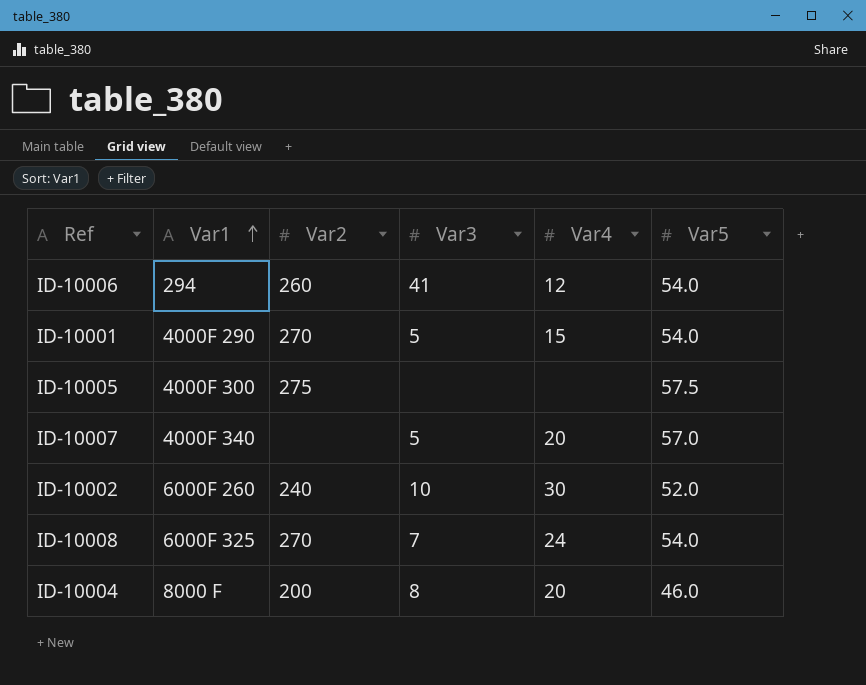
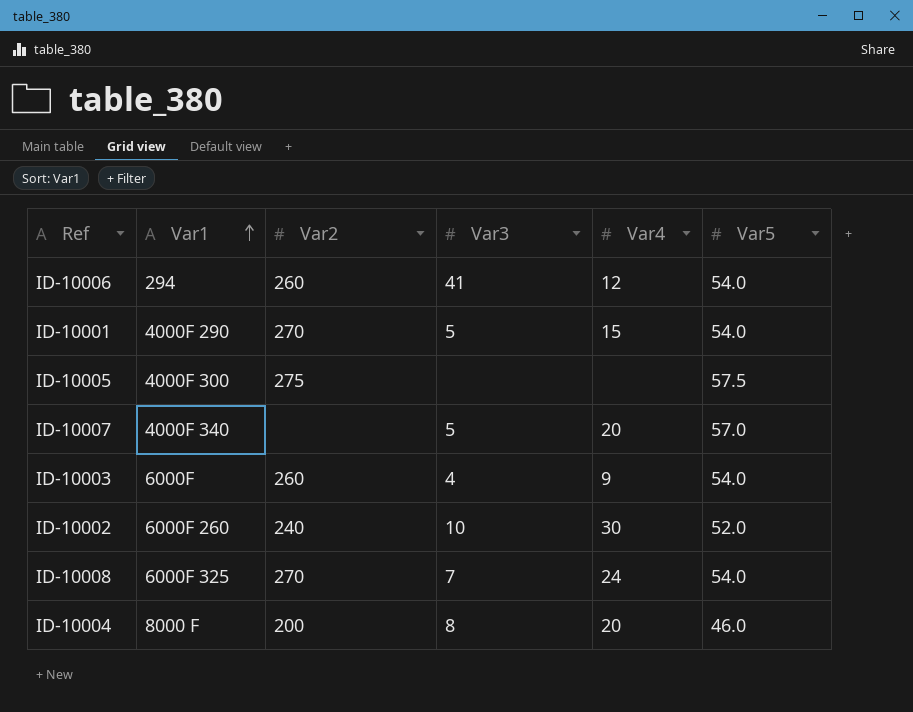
row ID-10003: none -> 6000F | 260 | 4 | 9 | 54.0

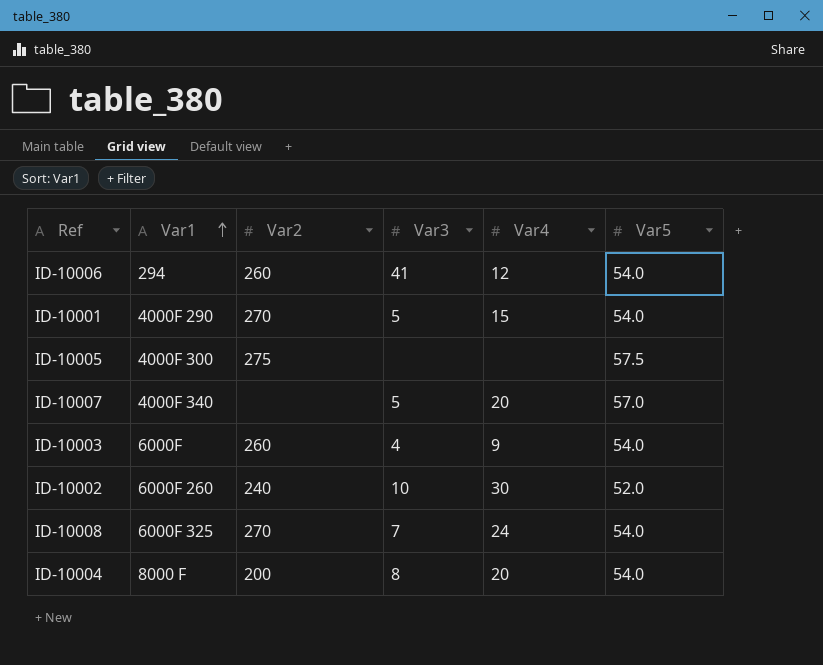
ID-10004 | Var5: 46.0 -> 54.0

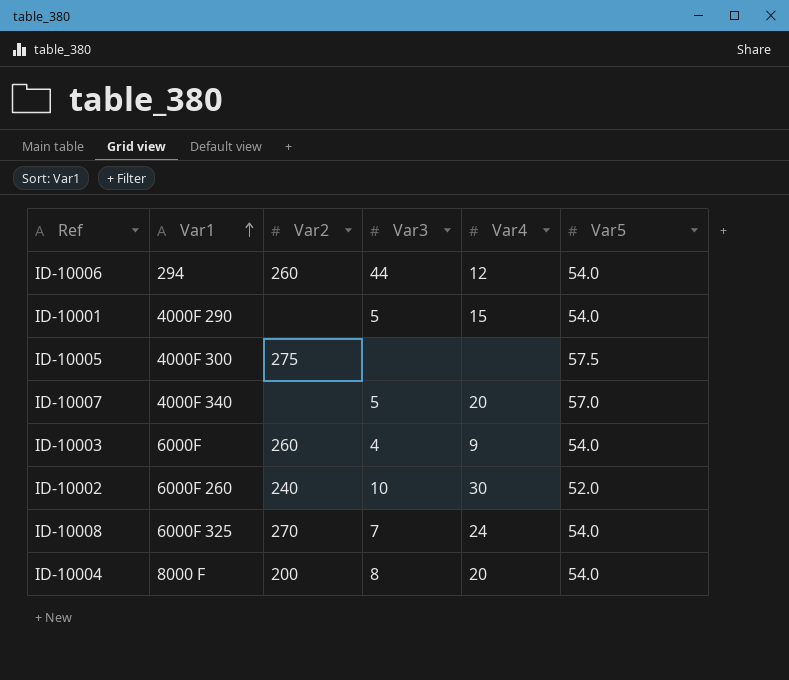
ID-10006 | Var3: 41 -> 44
ID-10001 | Var2: 270 -> none

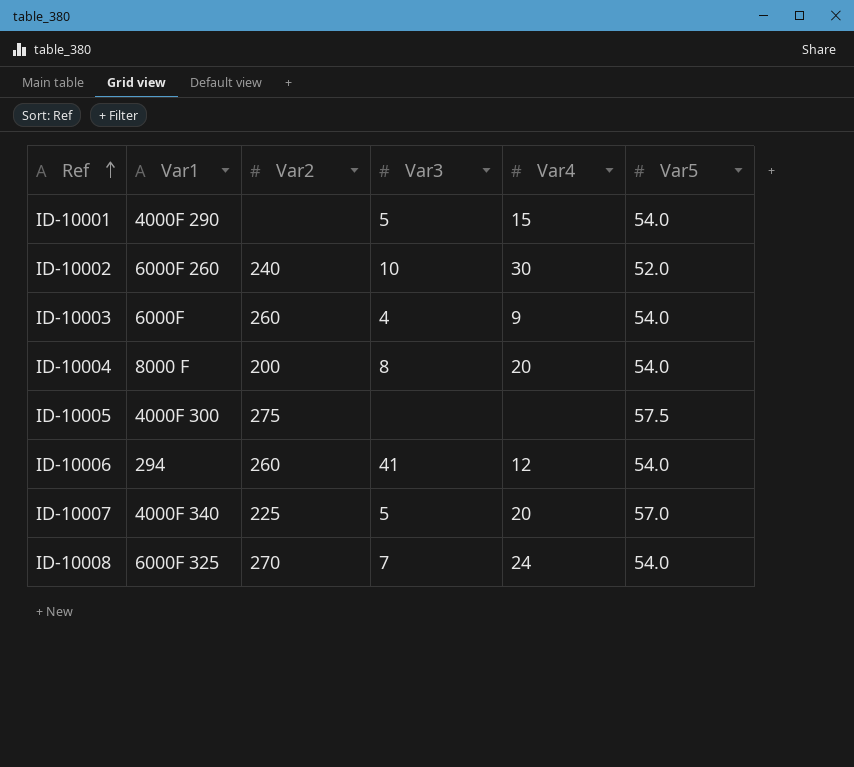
row order: Var1 ascending -> Ref ascending
ID-10006 | Var3: 44 -> 41
ID-10007 | Var2: none -> 225

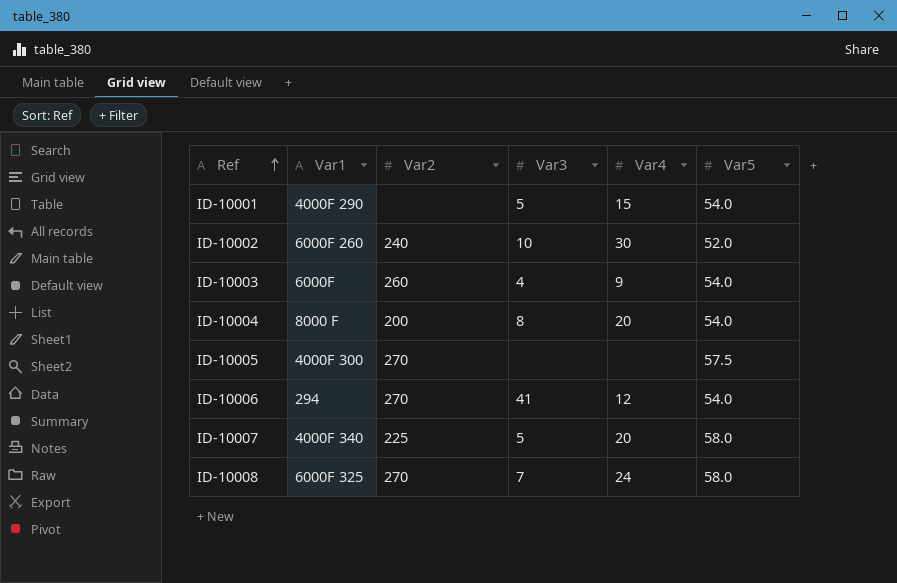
ID-10005 | Var2: 275 -> 270
ID-10006 | Var2: 260 -> 270
ID-10007 | Var5: 57.0 -> 58.0
ID-10008 | Var5: 54.0 -> 58.0

